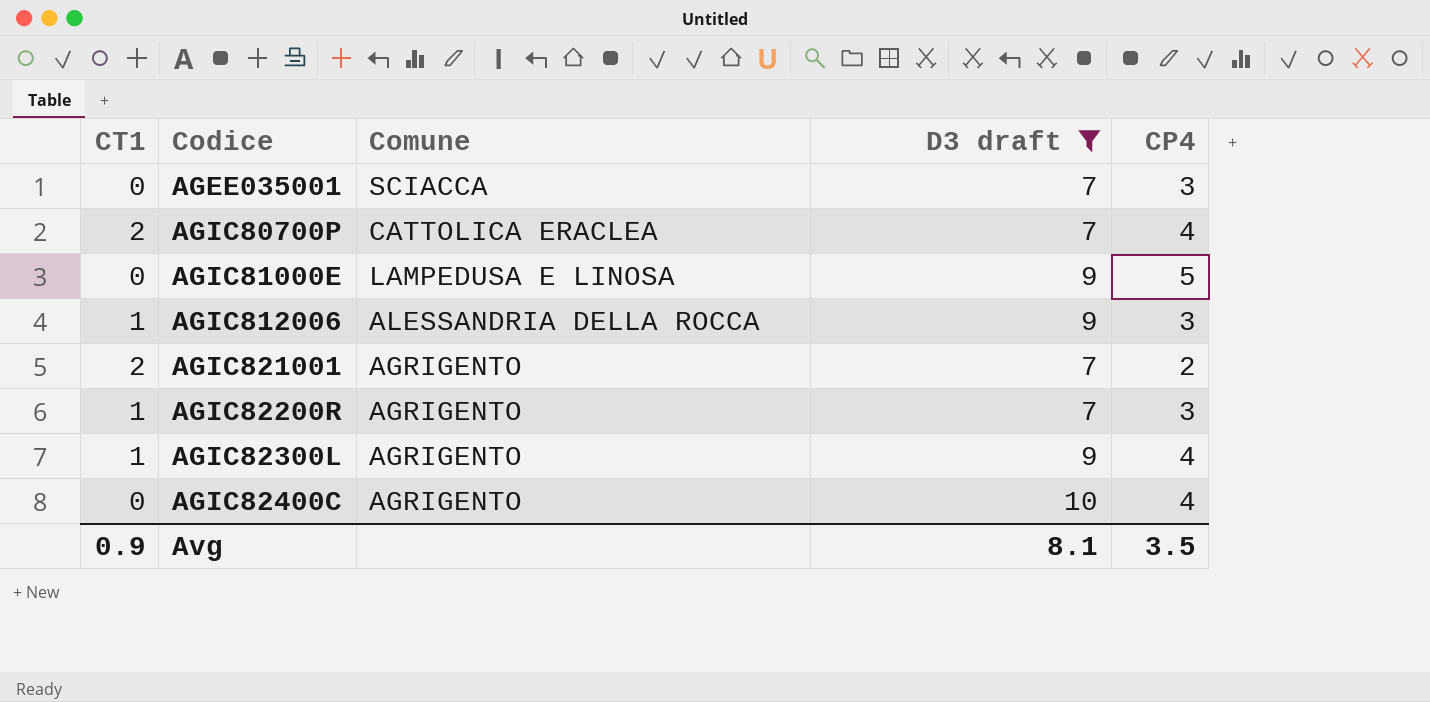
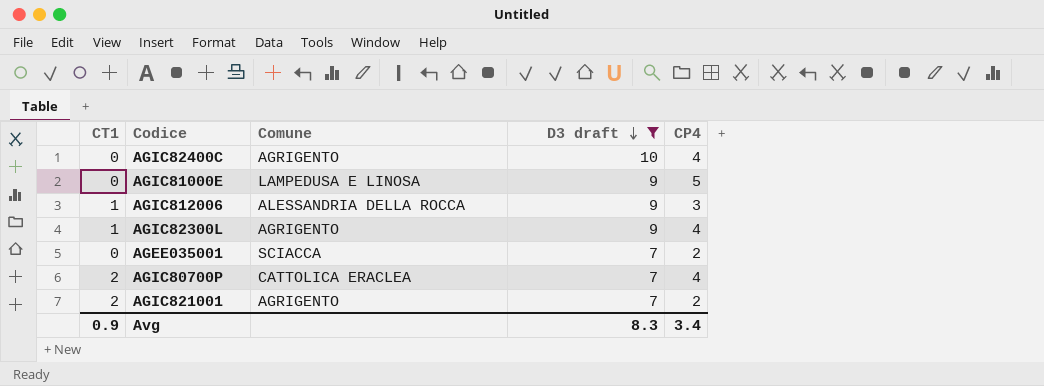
row order: none -> D3 draft descending
row AGIC82200R: 1 | AGRIGENTO | 7 | 3 -> none
AGEE035001 | CP4: 3 -> 2
Avg | D3 draft: 8.1 -> 8.3
Avg | CP4: 3.5 -> 3.4

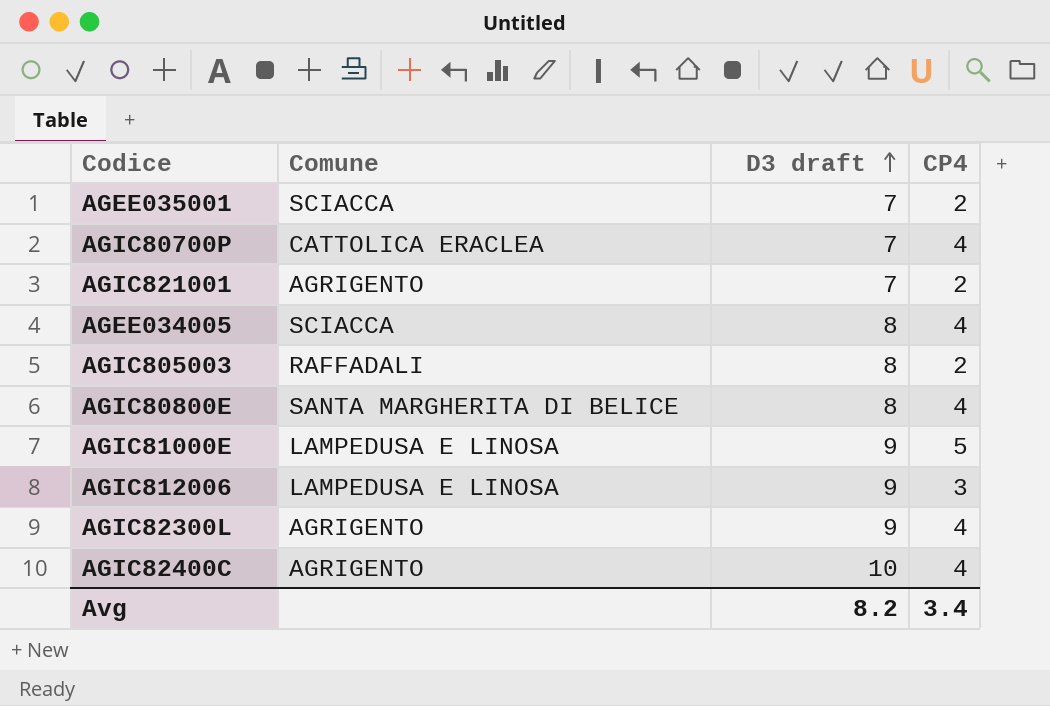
filter: D3 draft != 8 -> none
row order: D3 draft descending -> D3 draft ascending
column CT1 | position: 1 -> none
AGIC812006 | Comune: ALESSANDRIA DELLA ROCCA -> LAMPEDUSA E LINOSA
Avg | D3 draft: 8.3 -> 8.2

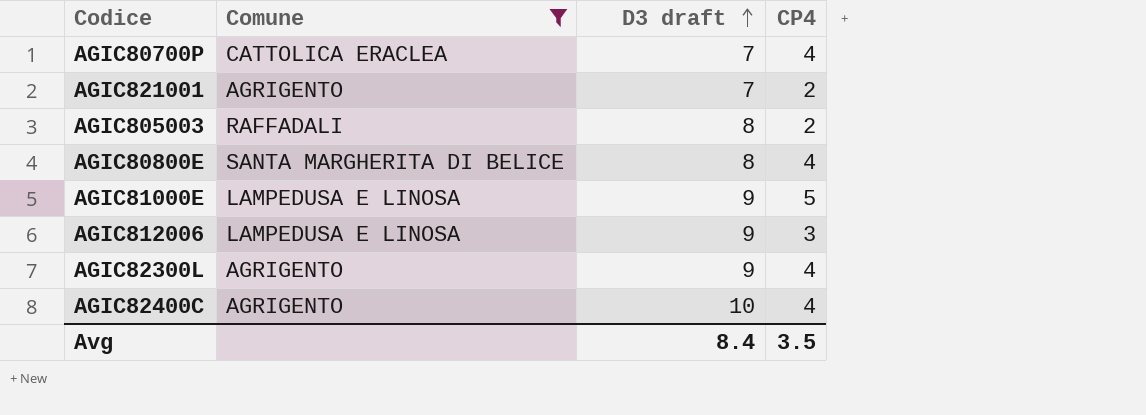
filter: none -> Comune != SCIACCA
Avg | D3 draft: 8.2 -> 8.4
Avg | CP4: 3.4 -> 3.5

